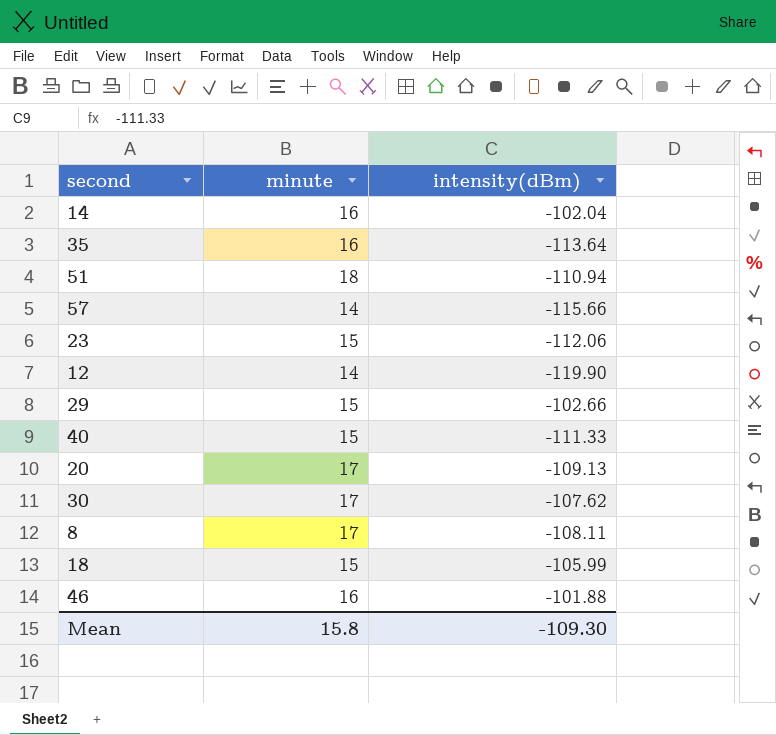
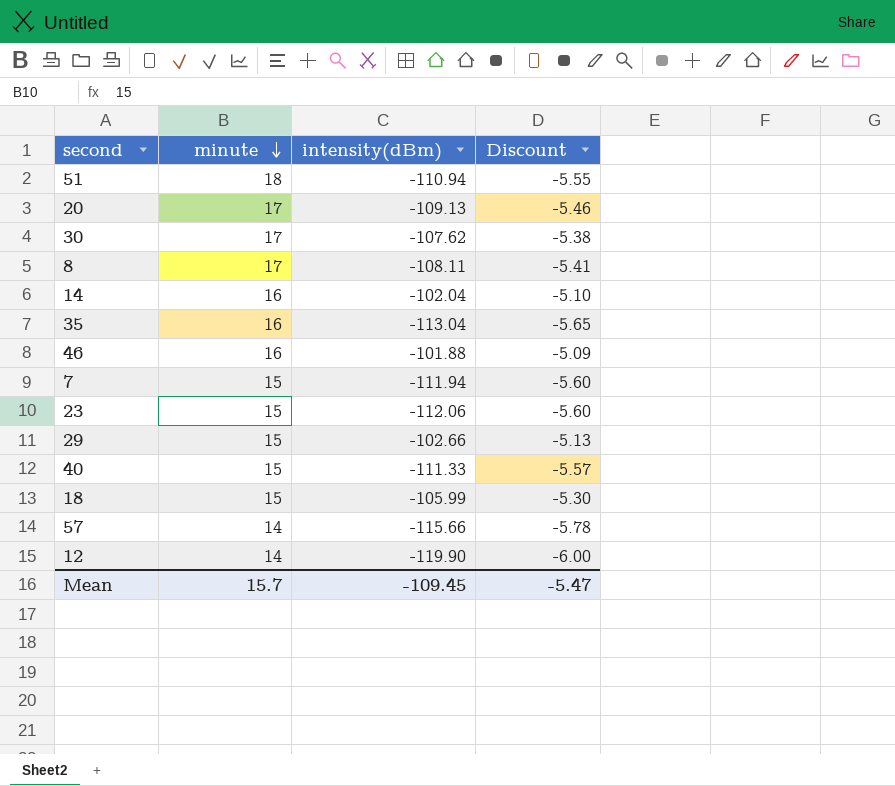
row order: none -> minute descending
column Discount | formula: none -> [intensity(dBm)] * 0.05
35 | intensity(dBm): -113.64 -> -113.04
row 7: none -> 15 | -111.94 | -5.60
Mean | minute: 15.8 -> 15.7
Mean | intensity(dBm): -109.30 -> -109.45

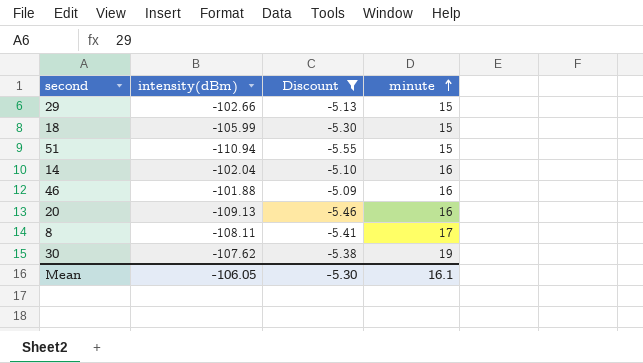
filter: none -> Discount >= -5.55
row order: minute descending -> minute ascending
column minute | position: 2 -> 4
51 | minute: 18 -> 15
20 | minute: 17 -> 16
30 | minute: 17 -> 19
Mean | intensity(dBm): -109.45 -> -106.05
Mean | Discount: -5.47 -> -5.30
Mean | minute: 15.7 -> 16.1

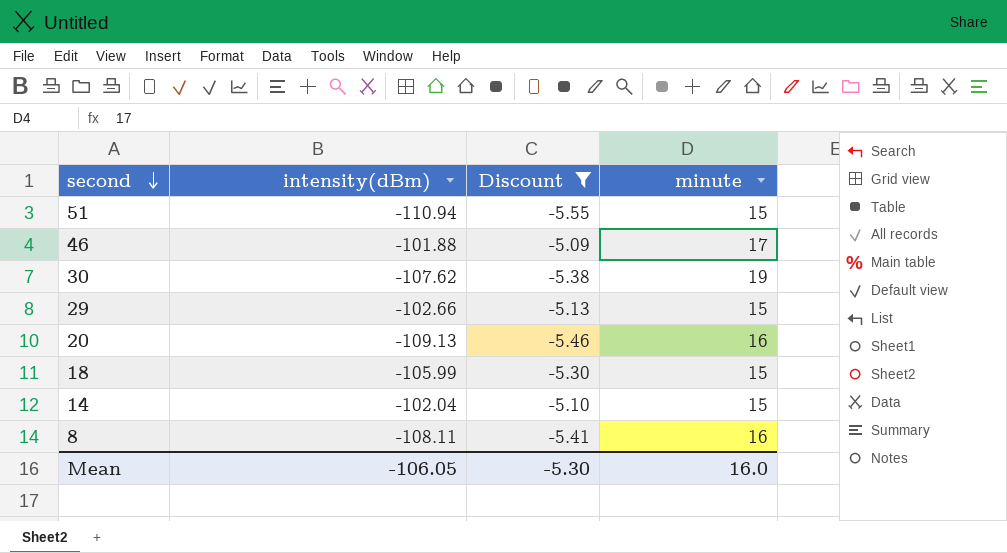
row order: minute ascending -> second descending
46 | minute: 16 -> 17
14 | minute: 16 -> 15
8 | minute: 17 -> 16
Mean | minute: 16.1 -> 16.0

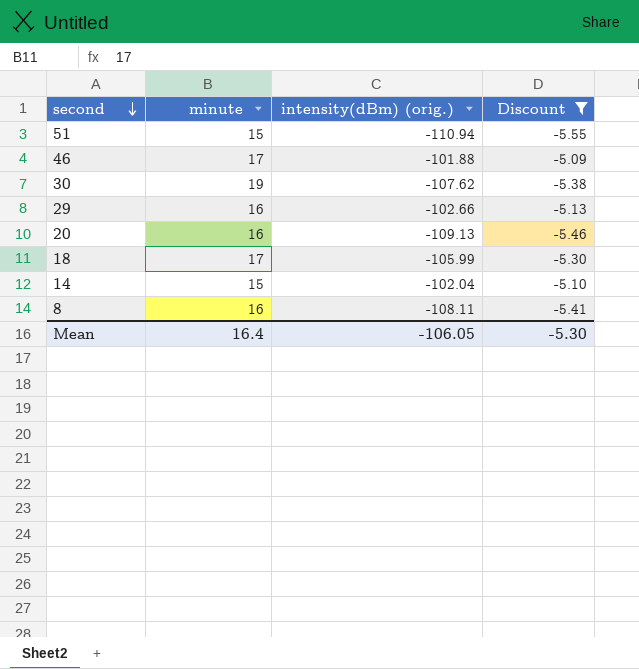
column minute | position: 4 -> 2
column name: intensity(dBm) -> intensity(dBm) (orig.)
29 | minute: 15 -> 16
18 | minute: 15 -> 17
Mean | minute: 16.0 -> 16.4

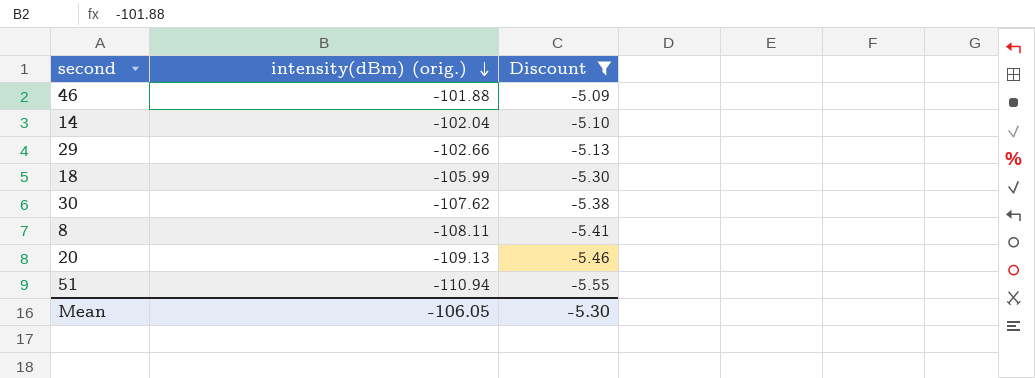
row order: second descending -> intensity(dBm) (orig.) descending
column minute | position: 2 -> none

